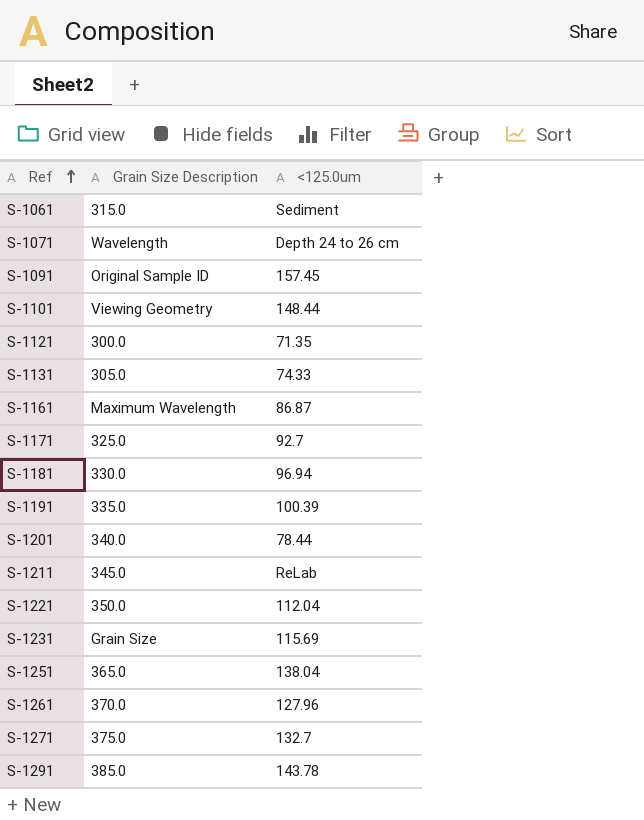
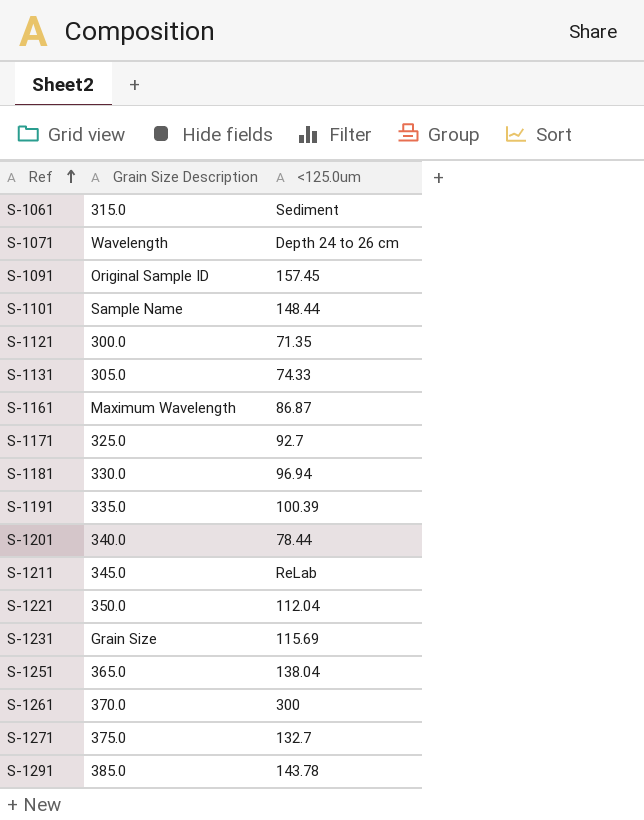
S-1101 | Grain Size Description: Viewing Geometry -> Sample Name
S-1261 | <125.0um: 127.96 -> 300

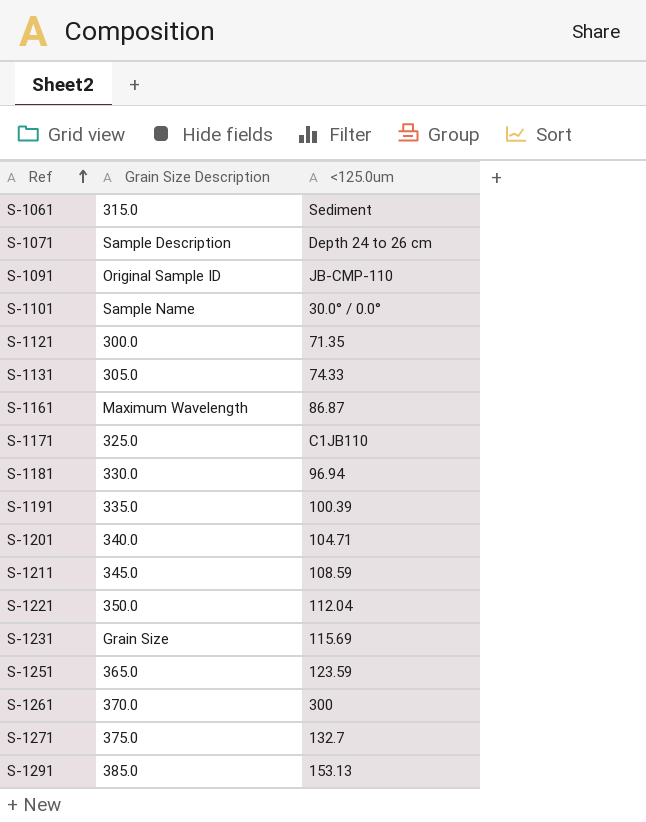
S-1071 | Grain Size Description: Wavelength -> Sample Description
S-1091 | <125.0um: 157.45 -> JB-CMP-110
S-1101 | <125.0um: 148.44 -> 30.0° / 0.0°
S-1171 | <125.0um: 92.7 -> C1JB110
S-1201 | <125.0um: 78.44 -> 104.71
S-1211 | <125.0um: ReLab -> 108.59
S-1251 | <125.0um: 138.04 -> 123.59
S-1291 | <125.0um: 143.78 -> 153.13

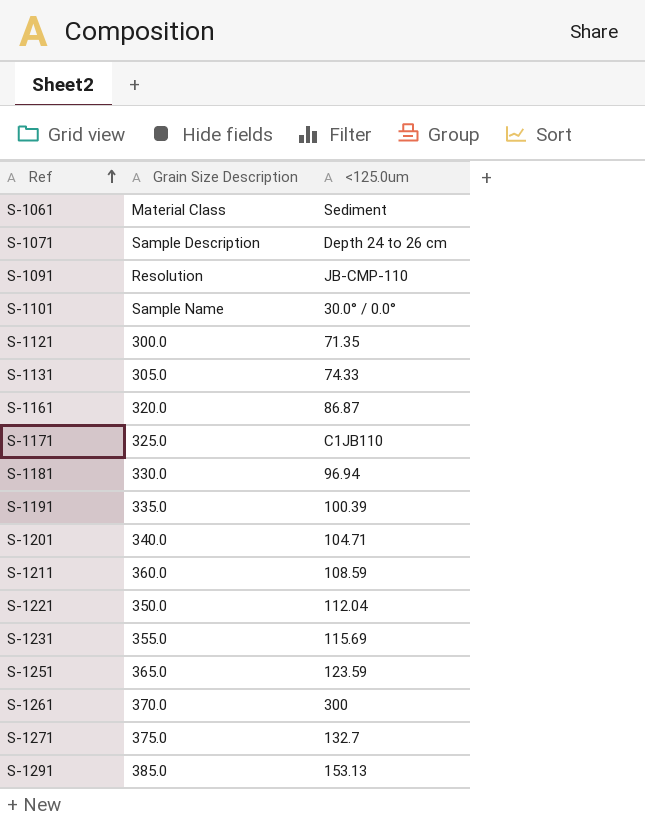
S-1061 | Grain Size Description: 315.0 -> Material Class
S-1091 | Grain Size Description: Original Sample ID -> Resolution
S-1161 | Grain Size Description: Maximum Wavelength -> 320.0
S-1211 | Grain Size Description: 345.0 -> 360.0
S-1231 | Grain Size Description: Grain Size -> 355.0

